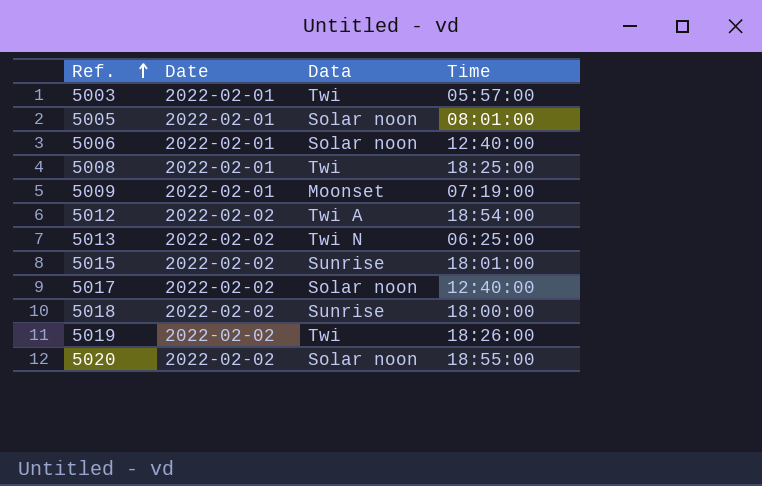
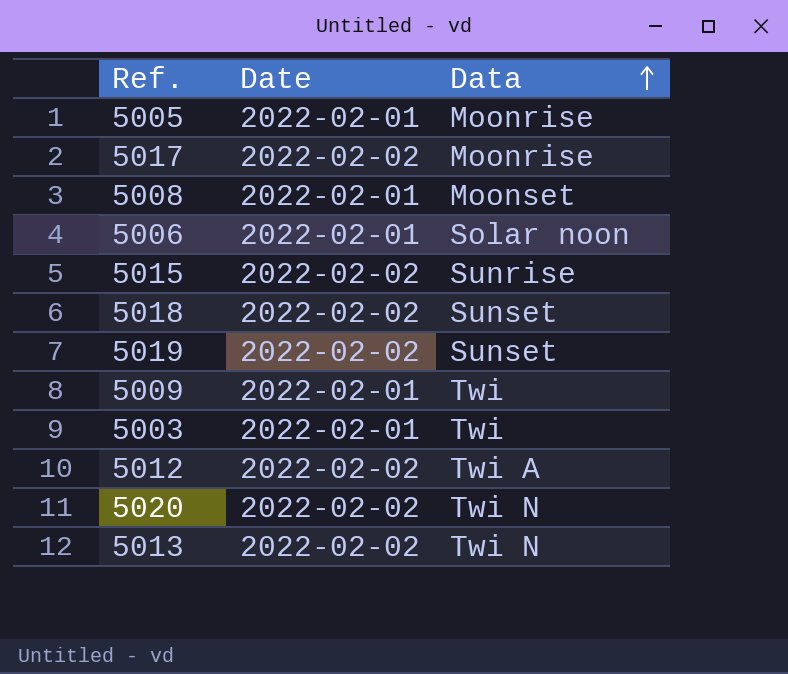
row order: Ref. ascending -> Data ascending
column Time | position: 4 -> none
5005 | Data: Solar noon -> Moonrise
5017 | Data: Solar noon -> Moonrise
5008 | Data: Twi -> Moonset
5018 | Data: Sunrise -> Sunset
5019 | Data: Twi -> Sunset
5009 | Data: Moonset -> Twi
5020 | Data: Solar noon -> Twi N

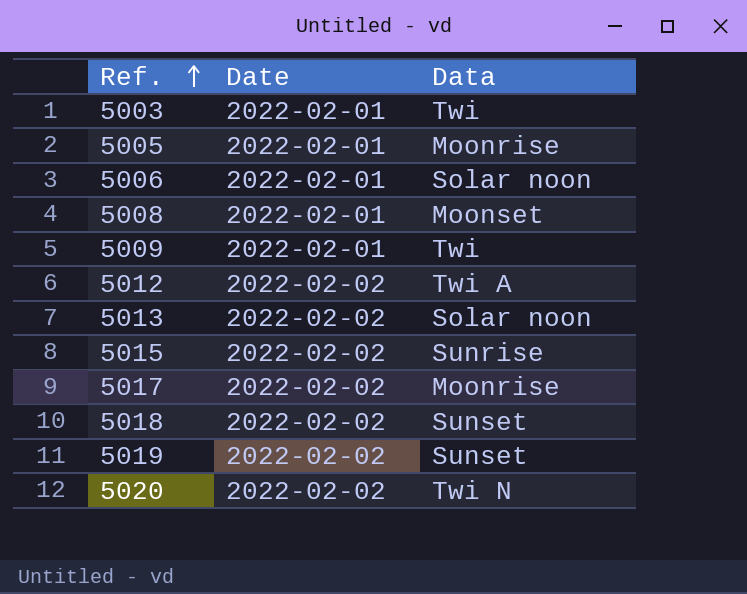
row order: Data ascending -> Ref. ascending
5013 | Data: Twi N -> Solar noon

